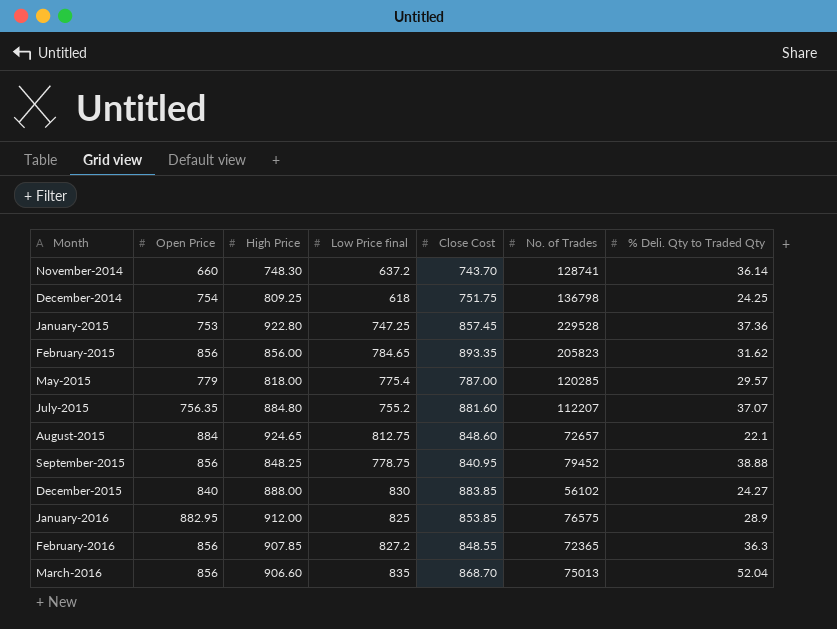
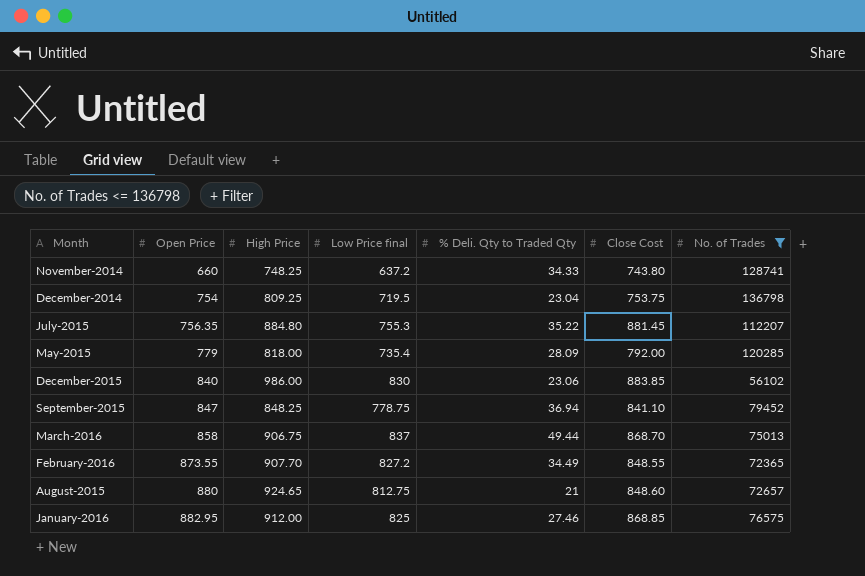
filter: none -> No. of Trades <= 136798
row order: Month ascending -> Open Price ascending
column % Deli. Qty to Traded Qty | position: 7 -> 5
November-2014 | High Price: 748.30 -> 748.25
November-2014 | % Deli. Qty to Traded Qty: 36.14 -> 34.33
November-2014 | Close Cost: 743.70 -> 743.80
December-2014 | Low Price final: 618 -> 719.5
December-2014 | % Deli. Qty to Traded Qty: 24.25 -> 23.04
December-2014 | Close Cost: 751.75 -> 753.75
July-2015 | Low Price final: 755.2 -> 755.3
July-2015 | % Deli. Qty to Traded Qty: 37.07 -> 35.22
July-2015 | Close Cost: 881.60 -> 881.45
May-2015 | Low Price final: 775.4 -> 735.4
May-2015 | % Deli. Qty to Traded Qty: 29.57 -> 28.09
May-2015 | Close Cost: 787.00 -> 792.00
December-2015 | High Price: 888.00 -> 986.00
December-2015 | % Deli. Qty to Traded Qty: 24.27 -> 23.06
September-2015 | Open Price: 856 -> 847
September-2015 | % Deli. Qty to Traded Qty: 38.88 -> 36.94
September-2015 | Close Cost: 840.95 -> 841.10
March-2016 | Open Price: 856 -> 858
March-2016 | High Price: 906.60 -> 906.75
March-2016 | Low Price final: 835 -> 837
March-2016 | % Deli. Qty to Traded Qty: 52.04 -> 49.44
February-2016 | Open Price: 856 -> 873.55
February-2016 | High Price: 907.85 -> 907.70
February-2016 | % Deli. Qty to Traded Qty: 36.3 -> 34.49
August-2015 | Open Price: 884 -> 880
August-2015 | % Deli. Qty to Traded Qty: 22.1 -> 21
January-2016 | % Deli. Qty to Traded Qty: 28.9 -> 27.46
January-2016 | Close Cost: 853.85 -> 868.85

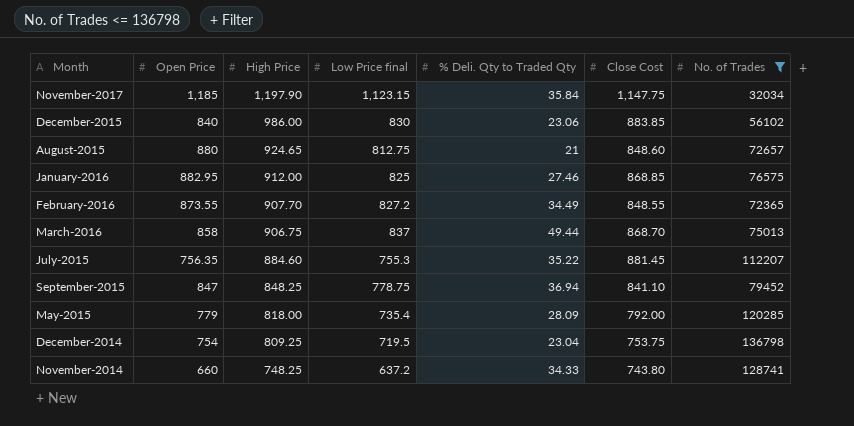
row order: Open Price ascending -> High Price descending
row November-2017: none -> 1,185 | 1,197.90 | 1,123.15 | 35.84 | 1,147.75 | 32034
July-2015 | High Price: 884.80 -> 884.60

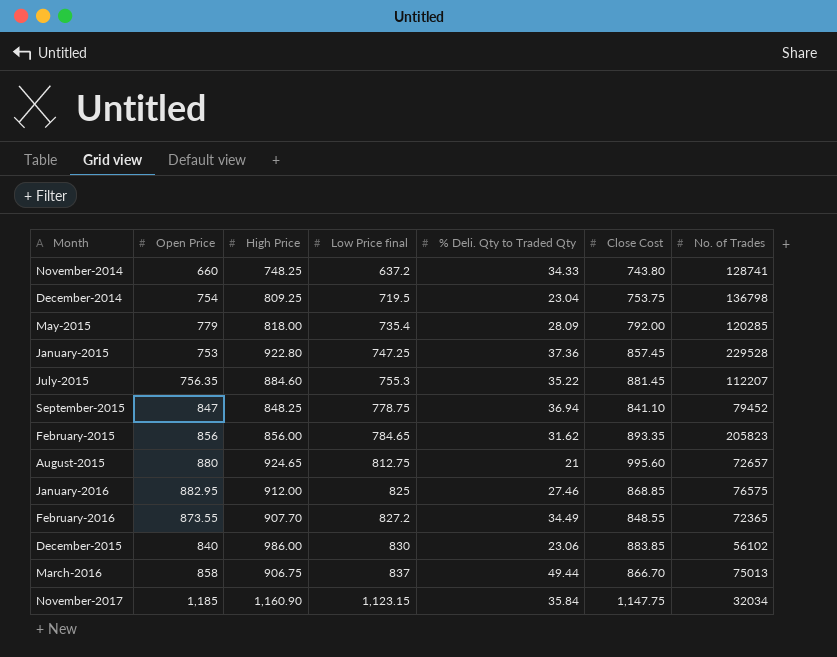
filter: No. of Trades <= 136798 -> none
row order: High Price descending -> Low Price final ascending
August-2015 | Close Cost: 848.60 -> 995.60
March-2016 | Close Cost: 868.70 -> 866.70
November-2017 | High Price: 1,197.90 -> 1,160.90

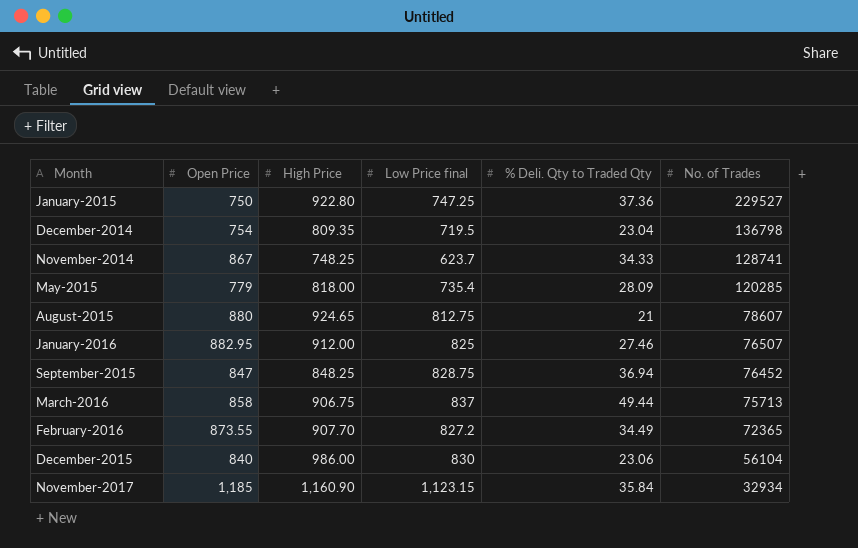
row order: Low Price final ascending -> No. of Trades descending
column Close Cost | position: 6 -> none
row July-2015: 756.35 | 884.60 | 755.3 | 35.22 | 881.45 | 112207 -> none
row February-2015: 856 | 856.00 | 784.65 | 31.62 | 893.35 | 205823 -> none
January-2015 | Open Price: 753 -> 750
January-2015 | No. of Trades: 229528 -> 229527
December-2014 | High Price: 809.25 -> 809.35
November-2014 | Open Price: 660 -> 867
November-2014 | Low Price final: 637.2 -> 623.7
August-2015 | No. of Trades: 72657 -> 78607
January-2016 | No. of Trades: 76575 -> 76507
September-2015 | Low Price final: 778.75 -> 828.75
September-2015 | No. of Trades: 79452 -> 76452
March-2016 | No. of Trades: 75013 -> 75713
December-2015 | No. of Trades: 56102 -> 56104
November-2017 | No. of Trades: 32034 -> 32934

